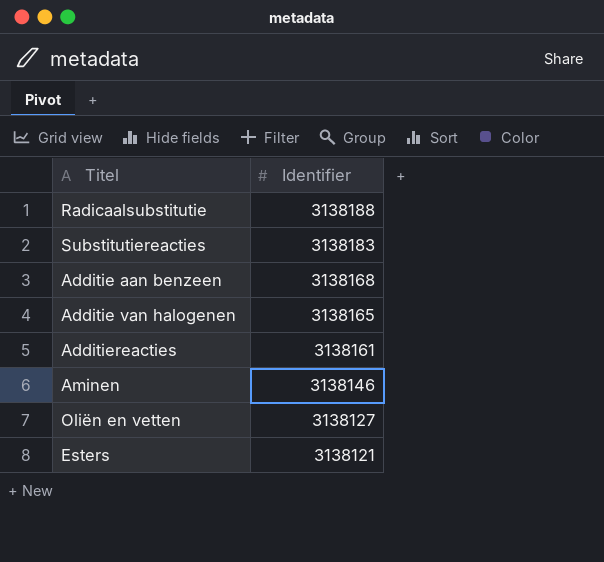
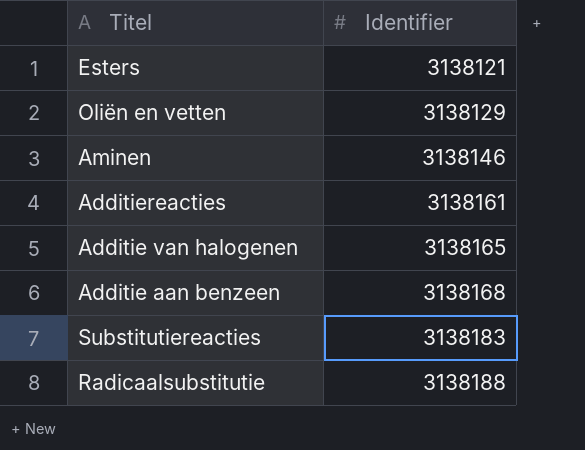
row order: Identifier descending -> Identifier ascending
Oliën en vetten | Identifier: 3138127 -> 3138129

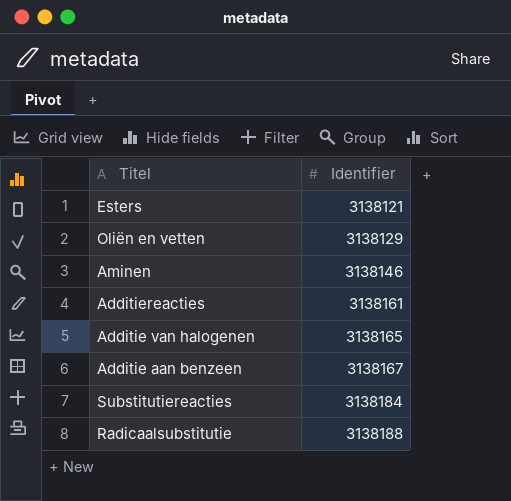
Additie aan benzeen | Identifier: 3138168 -> 3138167
Substitutiereacties | Identifier: 3138183 -> 3138184

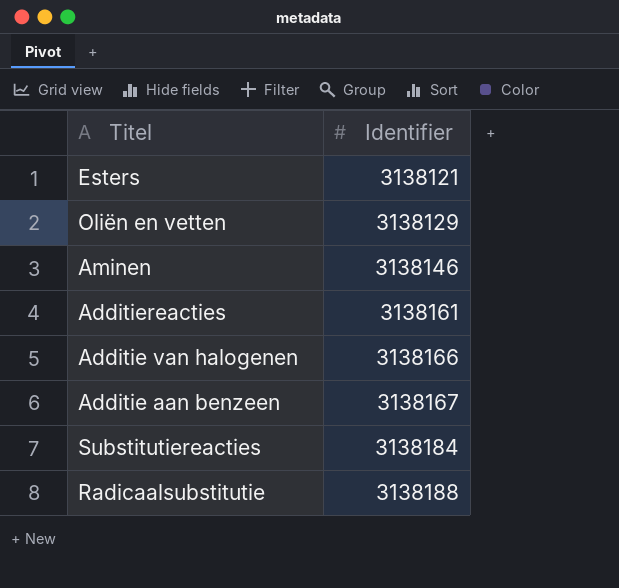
Additie van halogenen | Identifier: 3138165 -> 3138166

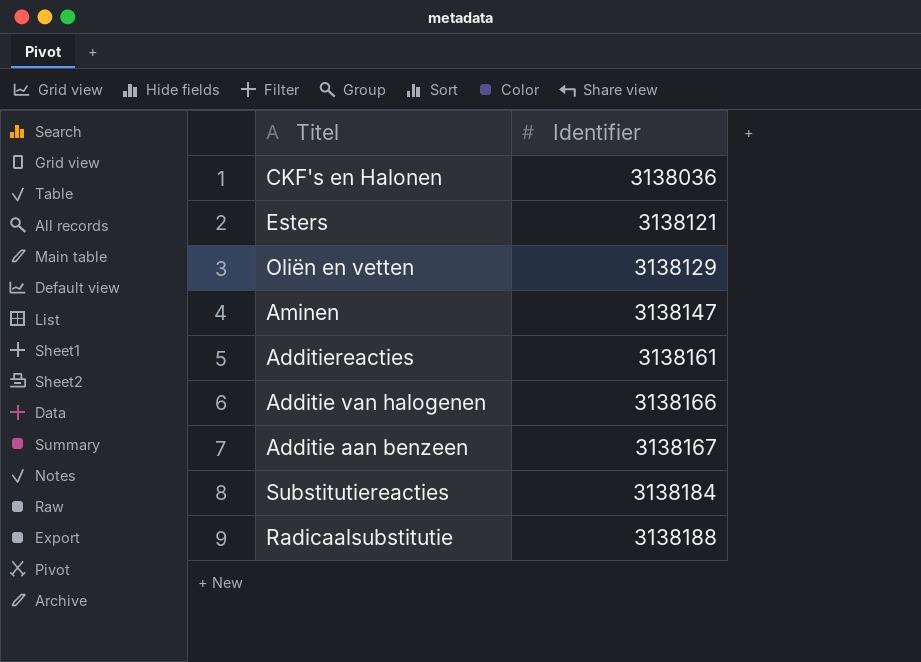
row CKF's en Halonen: none -> 3138036
Aminen | Identifier: 3138146 -> 3138147

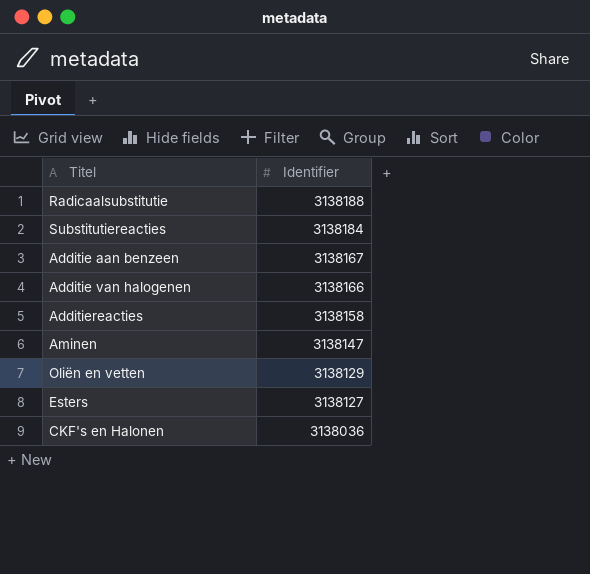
row order: Identifier ascending -> Identifier descending
Additiereacties | Identifier: 3138161 -> 3138158
Esters | Identifier: 3138121 -> 3138127

